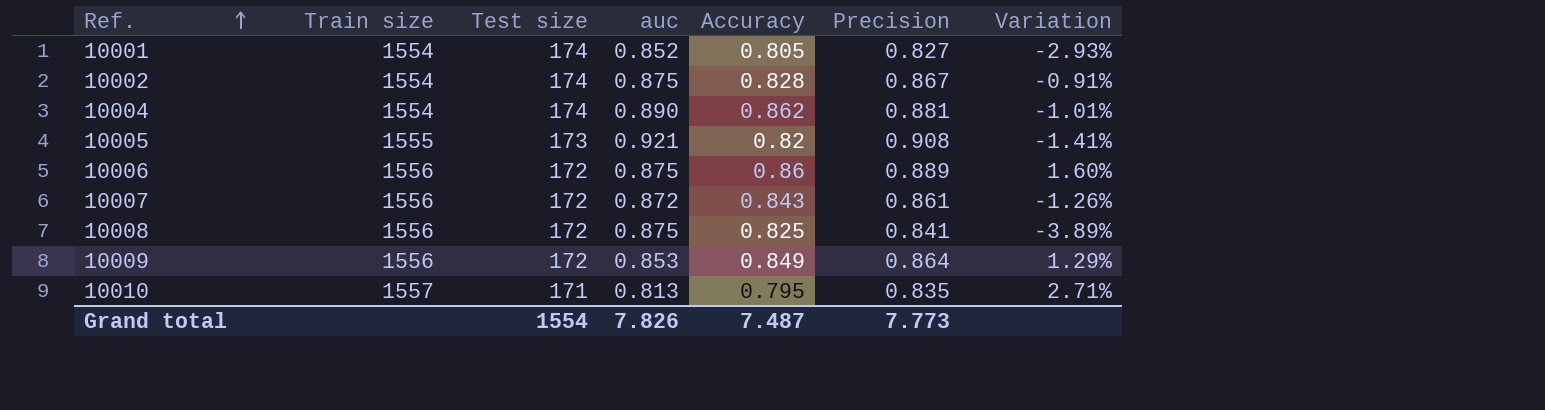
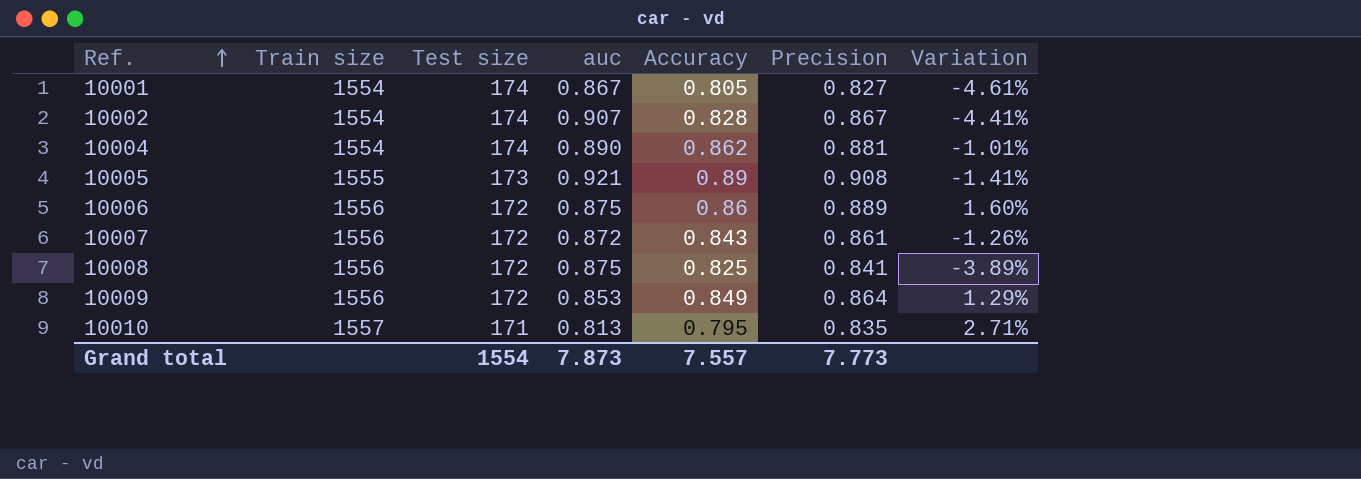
10001 | auc: 0.852 -> 0.867
10001 | Variation: -2.93% -> -4.61%
10002 | auc: 0.875 -> 0.907
10002 | Variation: -0.91% -> -4.41%
10005 | Accuracy: 0.82 -> 0.89
Grand total | auc: 7.826 -> 7.873
Grand total | Accuracy: 7.487 -> 7.557

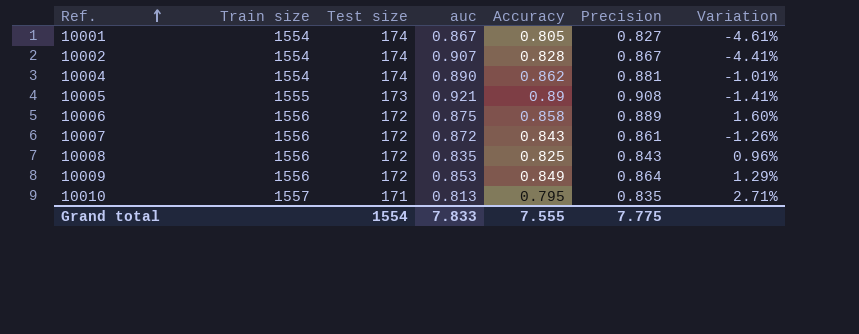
10006 | Accuracy: 0.86 -> 0.858
10008 | auc: 0.875 -> 0.835
10008 | Precision: 0.841 -> 0.843
10008 | Variation: -3.89% -> 0.96%
Grand total | auc: 7.873 -> 7.833
Grand total | Accuracy: 7.557 -> 7.555
Grand total | Precision: 7.773 -> 7.775

